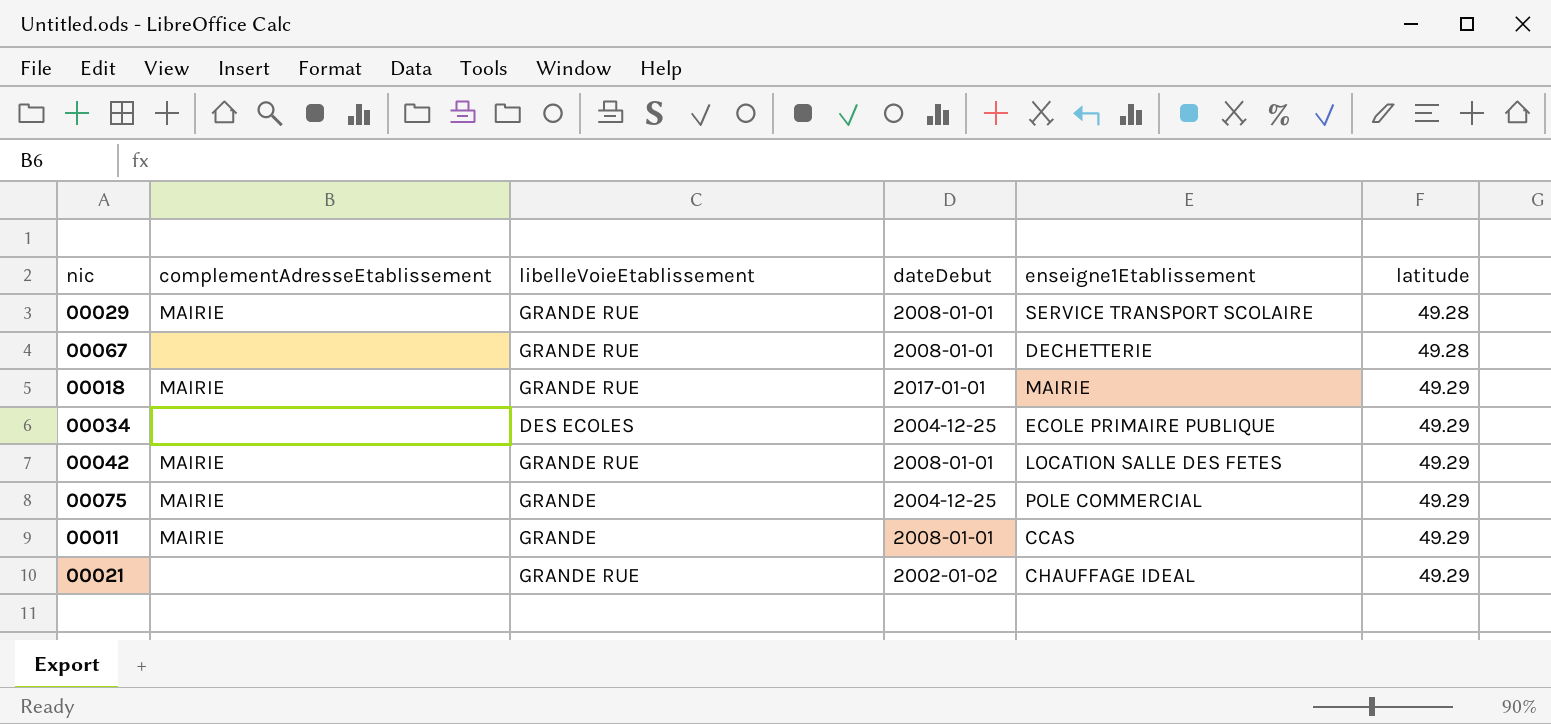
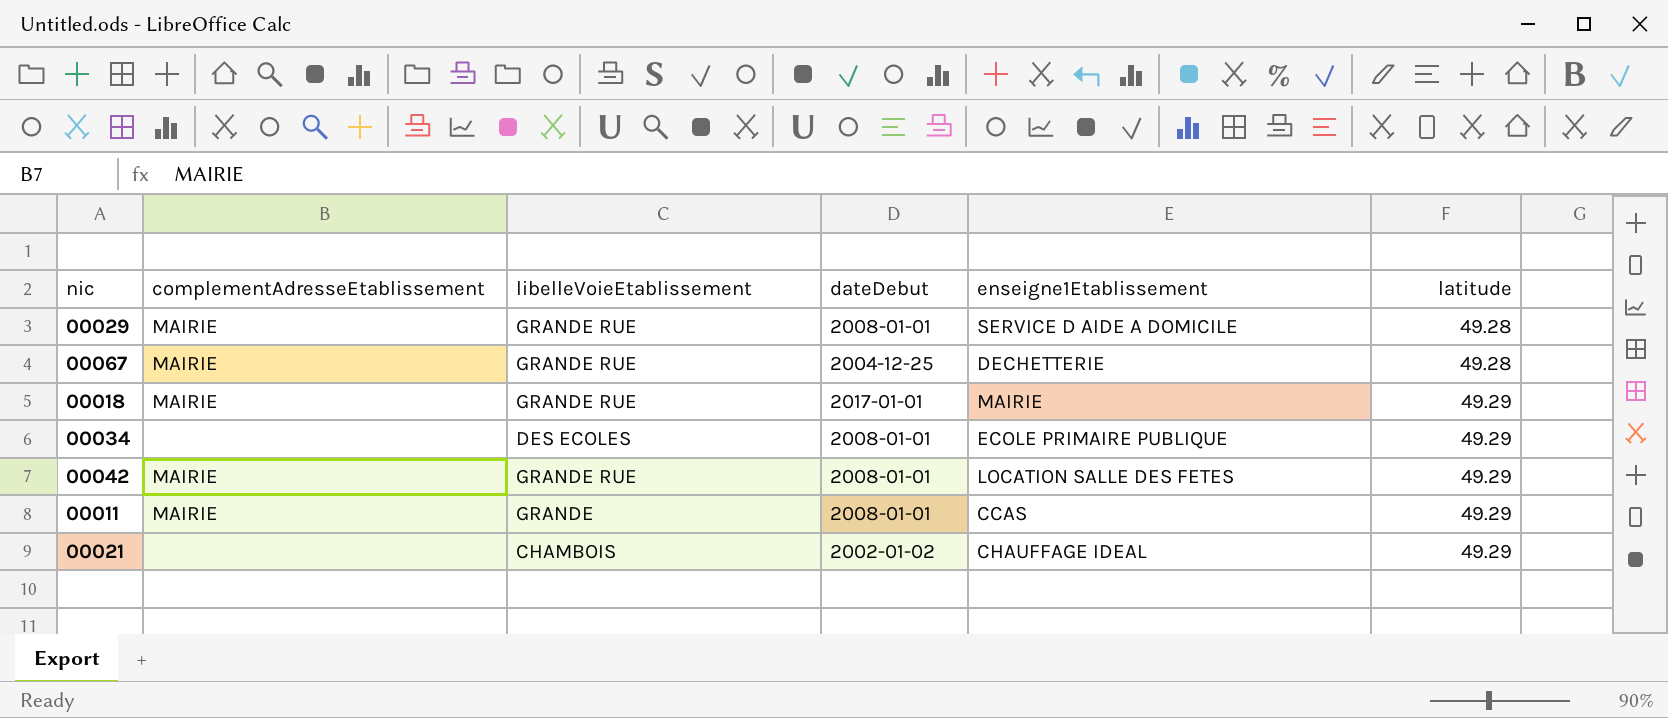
row 00075: MAIRIE | GRANDE | 2004-12-25 | POLE COMMERCIAL | 49.29 -> none
00029 | enseigne1Etablissement: SERVICE TRANSPORT SCOLAIRE -> SERVICE D AIDE A DOMICILE
00067 | complementAdresseEtablissement: none -> MAIRIE
00067 | dateDebut: 2008-01-01 -> 2004-12-25
00034 | dateDebut: 2004-12-25 -> 2008-01-01
00021 | libelleVoieEtablissement: GRANDE RUE -> CHAMBOIS

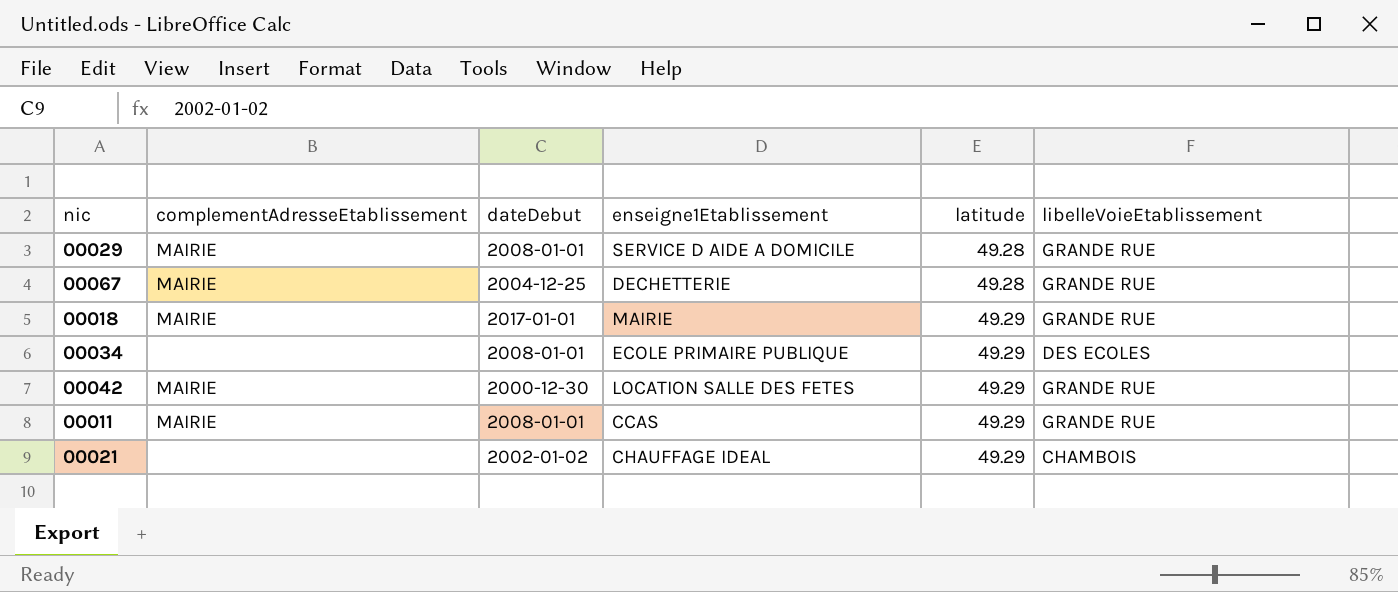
column libelleVoieEtablissement | position: 3 -> 6
00042 | dateDebut: 2008-01-01 -> 2000-12-30
00011 | libelleVoieEtablissement: GRANDE -> GRANDE RUE

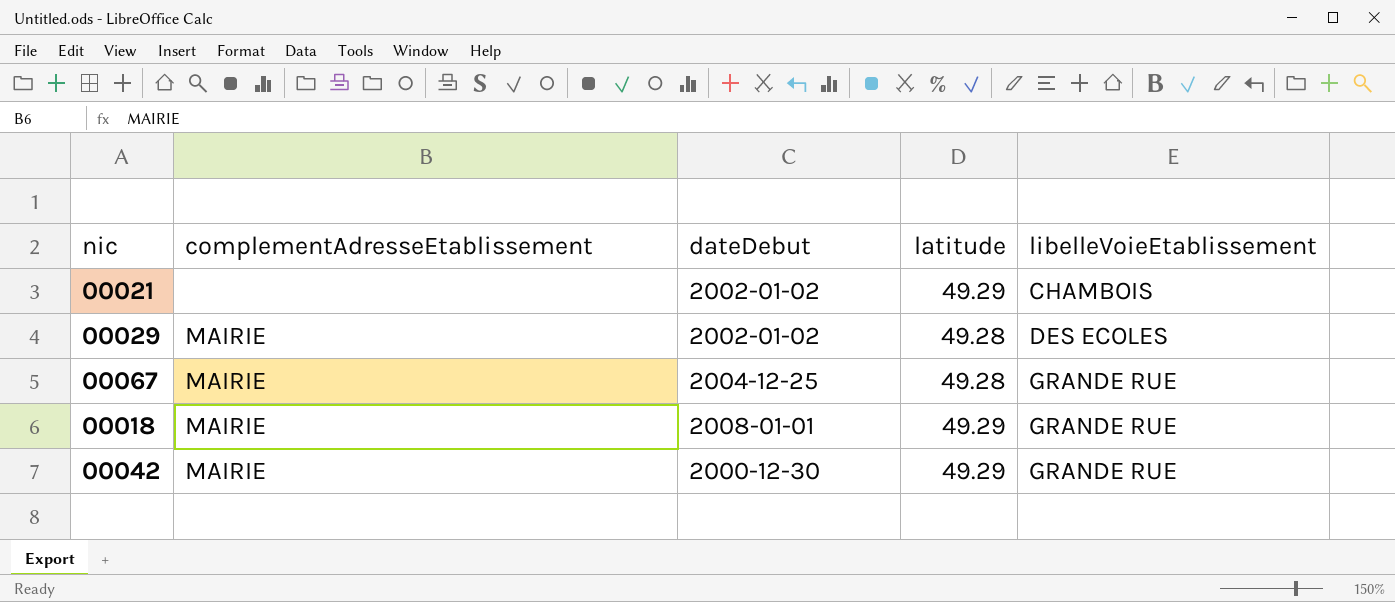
row order: latitude ascending -> libelleVoieEtablissement ascending
column enseigne1Etablissement | position: 4 -> none
row 00034: none | 2008-01-01 | ECOLE PRIMAIRE PUBLIQUE | 49.29 | DES ECOLES -> none
row 00011: MAIRIE | 2008-01-01 | CCAS | 49.29 | GRANDE RUE -> none
00029 | dateDebut: 2008-01-01 -> 2002-01-02
00029 | libelleVoieEtablissement: GRANDE RUE -> DES ECOLES
00018 | dateDebut: 2017-01-01 -> 2008-01-01

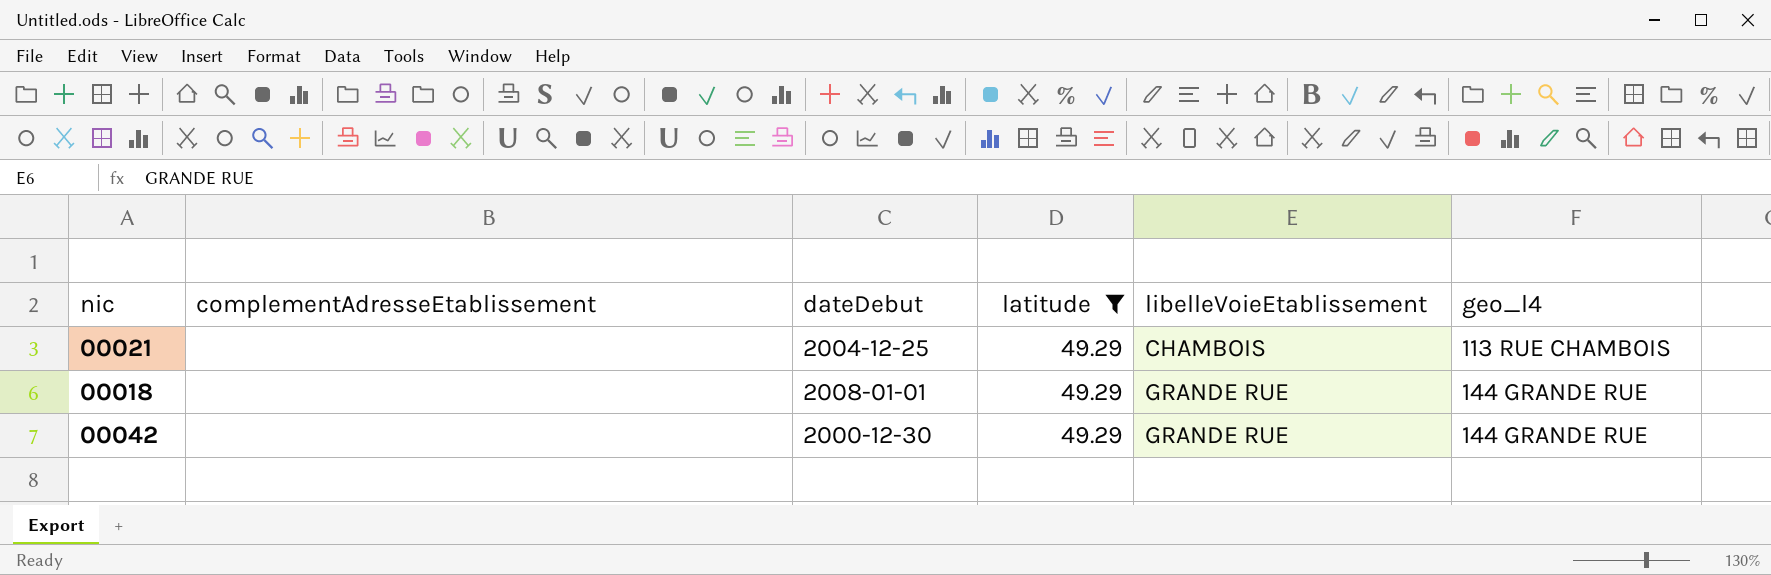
filter: none -> latitude = 49.29
column geo_l4 | position: none -> 6
00021 | dateDebut: 2002-01-02 -> 2004-12-25
00018 | complementAdresseEtablissement: MAIRIE -> none
00042 | complementAdresseEtablissement: MAIRIE -> none

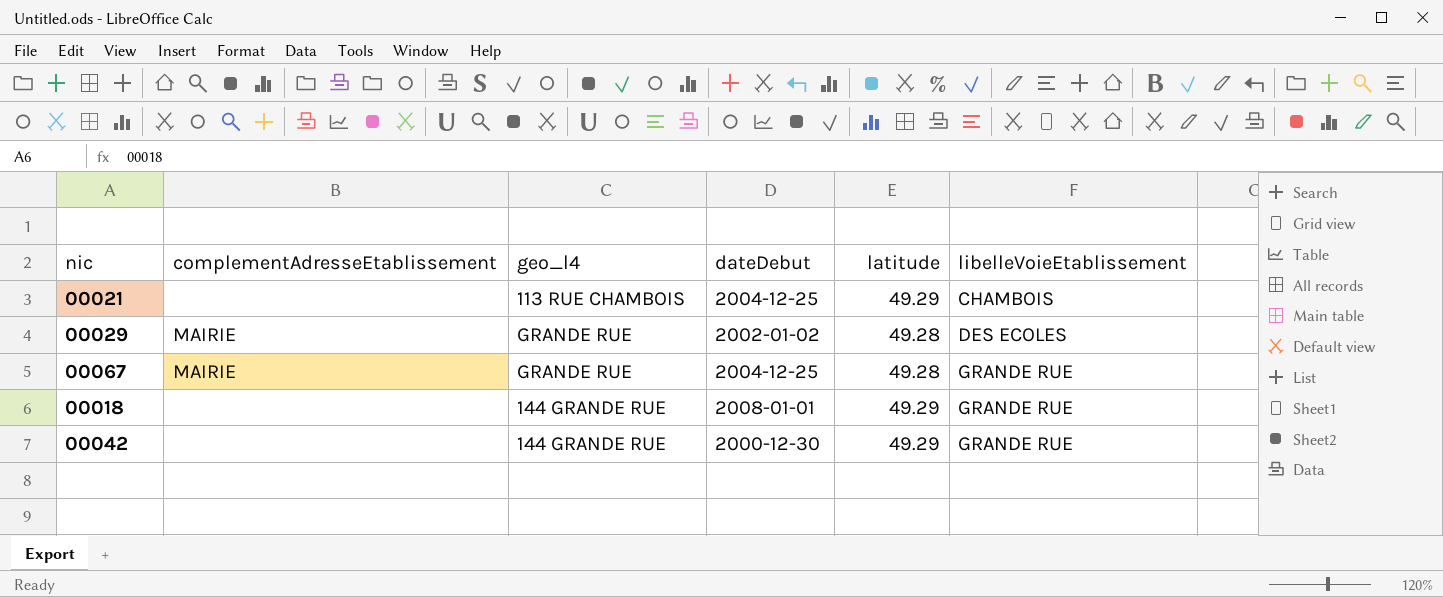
filter: latitude = 49.29 -> none
column geo_l4 | position: 6 -> 3

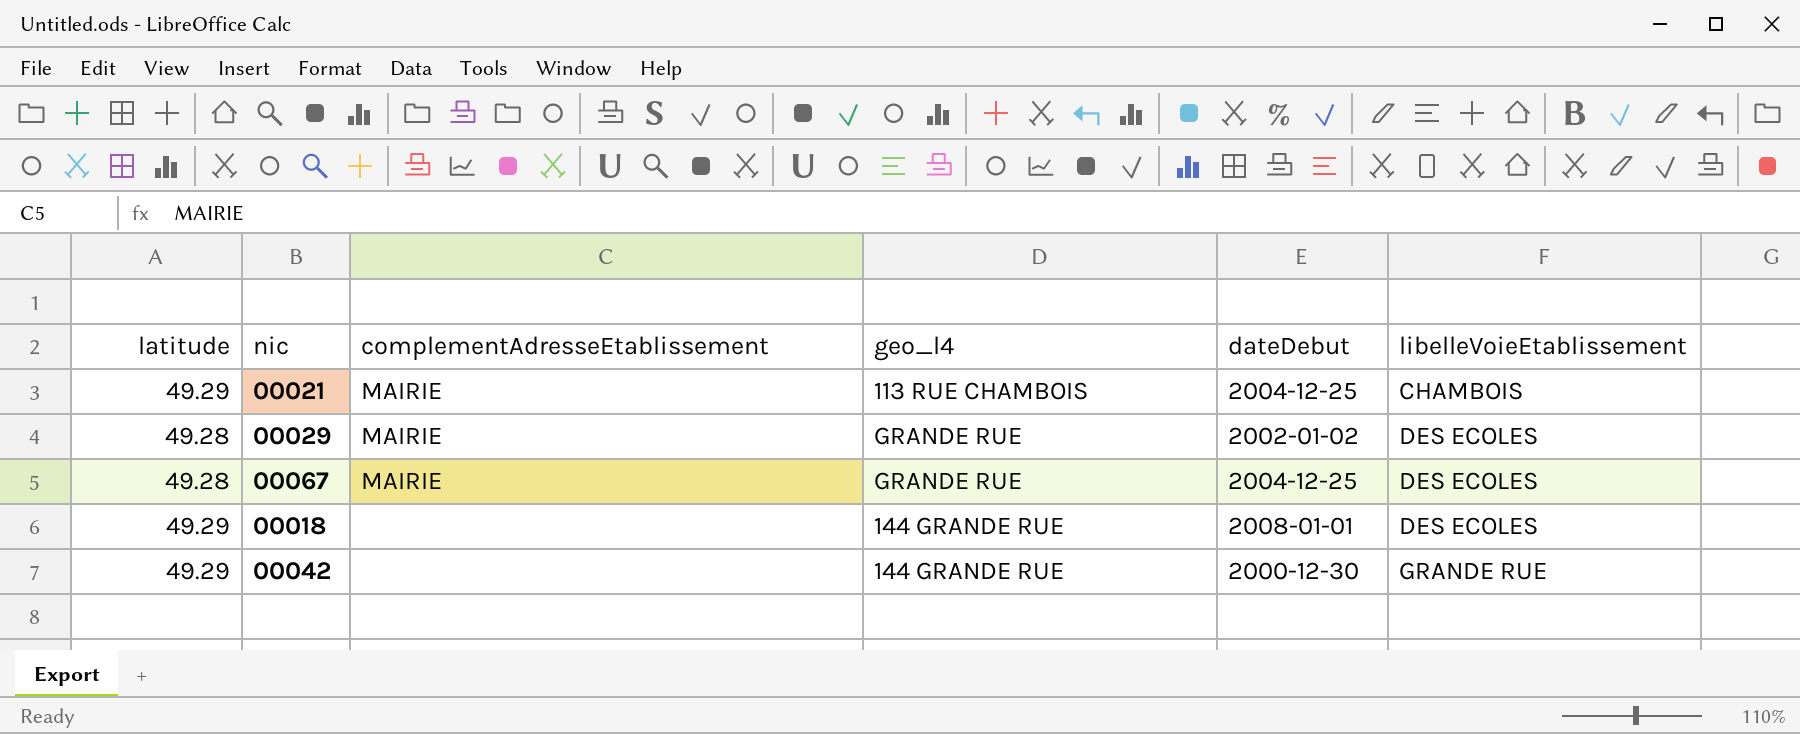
column latitude | position: 5 -> 1
00021 | complementAdresseEtablissement: none -> MAIRIE
00067 | libelleVoieEtablissement: GRANDE RUE -> DES ECOLES
00018 | libelleVoieEtablissement: GRANDE RUE -> DES ECOLES

